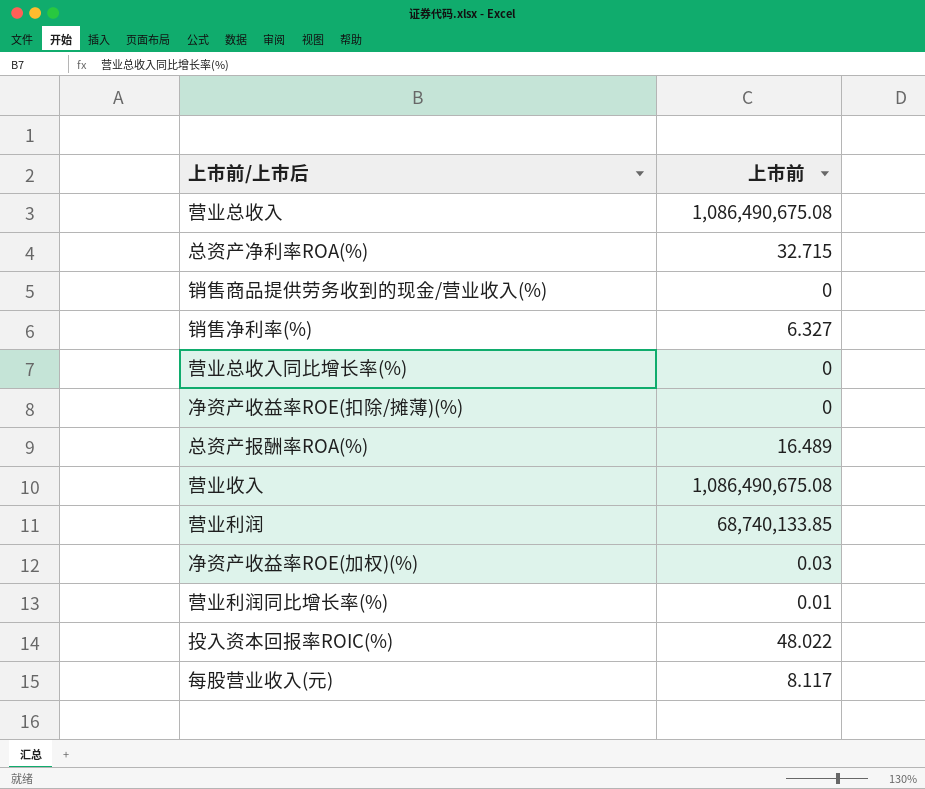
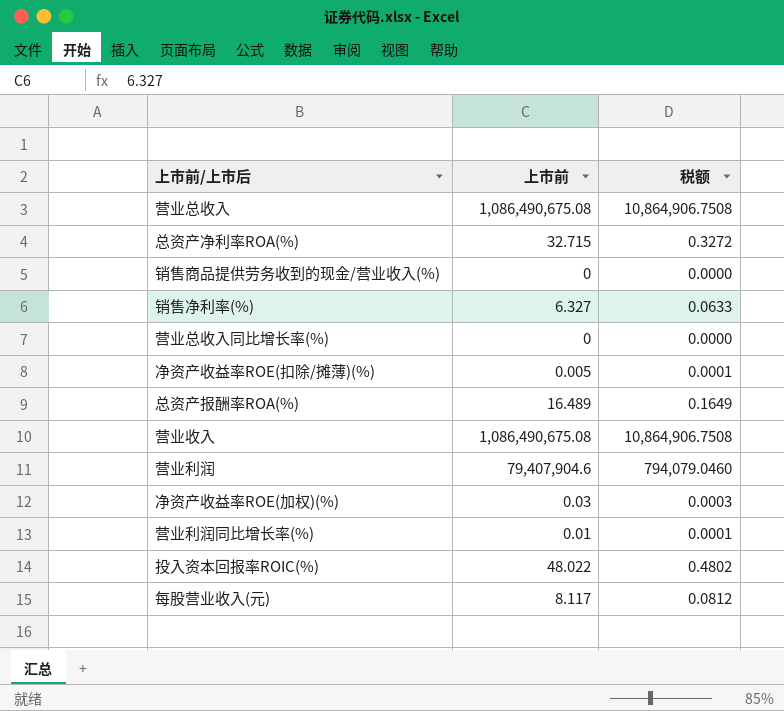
column 税额 | formula: none -> [上市前] * 0.01
净资产收益率ROE(扣除/摊薄)(%) | 上市前: 0 -> 0.005
营业利润 | 上市前: 68,740,133.85 -> 79,407,904.6

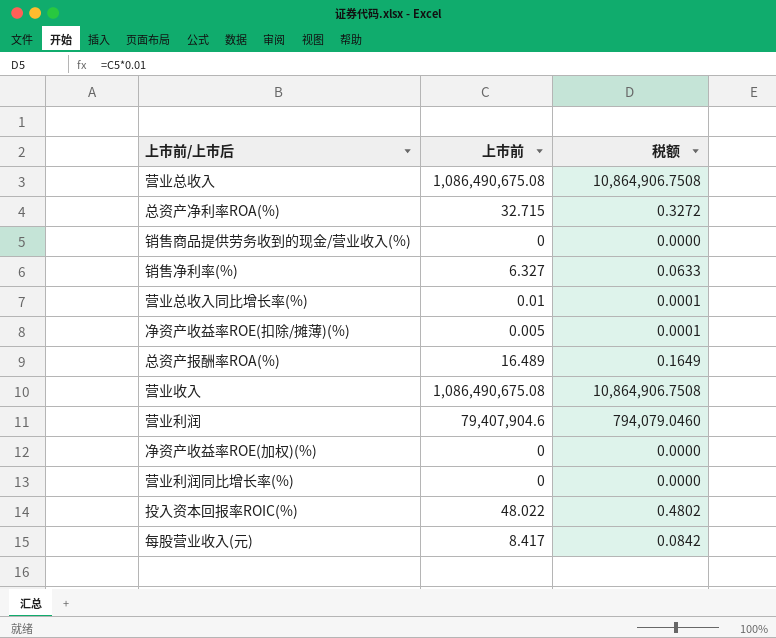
营业总收入同比增长率(%) | 上市前: 0 -> 0.01
营业总收入同比增长率(%) | 税额: 0.0000 -> 0.0001
净资产收益率ROE(加权)(%) | 上市前: 0.03 -> 0
净资产收益率ROE(加权)(%) | 税额: 0.0003 -> 0.0000
营业利润同比增长率(%) | 上市前: 0.01 -> 0
营业利润同比增长率(%) | 税额: 0.0001 -> 0.0000
每股营业收入(元) | 上市前: 8.117 -> 8.417
每股营业收入(元) | 税额: 0.0812 -> 0.0842

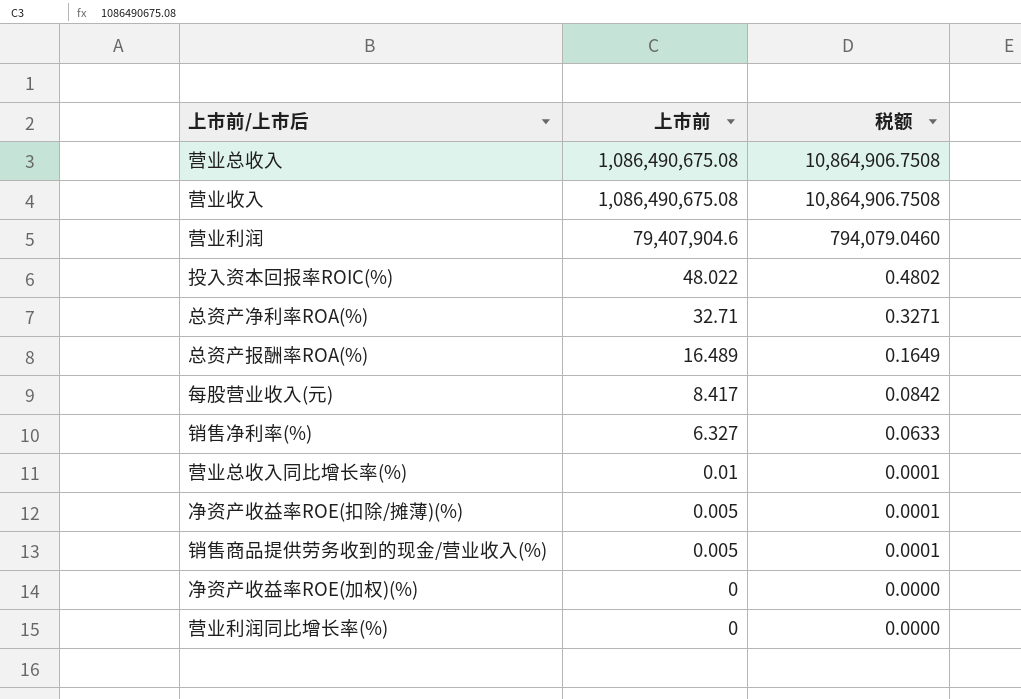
row order: none -> 上市前 descending
总资产净利率ROA(%) | 上市前: 32.715 -> 32.71
总资产净利率ROA(%) | 税额: 0.3272 -> 0.3271
销售商品提供劳务收到的现金/营业收入(%) | 上市前: 0 -> 0.005
销售商品提供劳务收到的现金/营业收入(%) | 税额: 0.0000 -> 0.0001

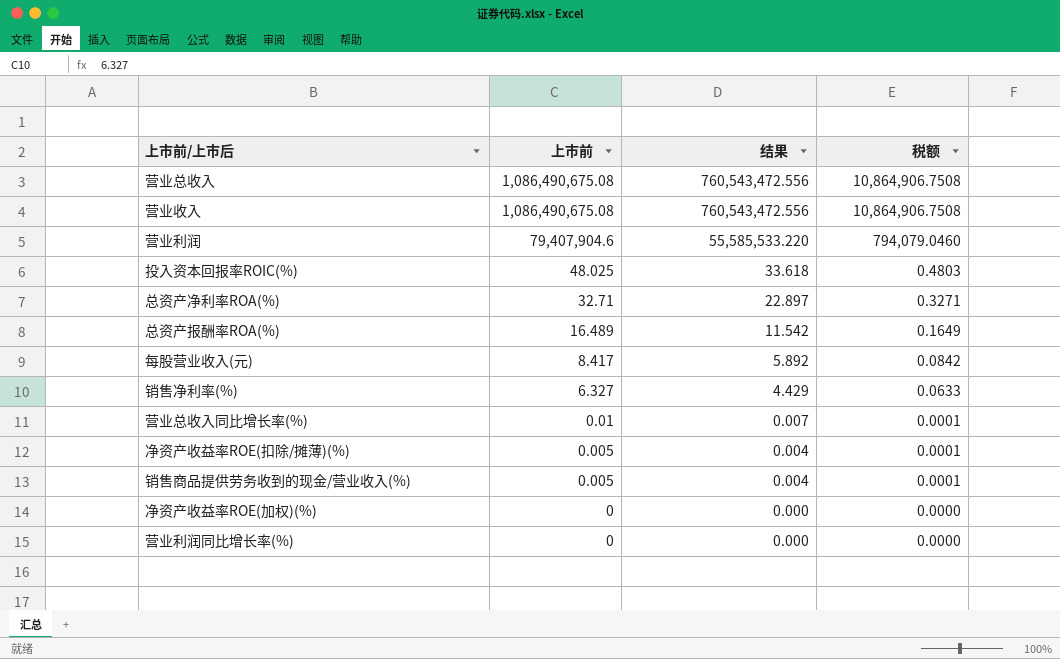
column 结果 | formula: none -> [上市前] * 0.7
投入资本回报率ROIC(%) | 上市前: 48.022 -> 48.025
投入资本回报率ROIC(%) | 税额: 0.4802 -> 0.4803

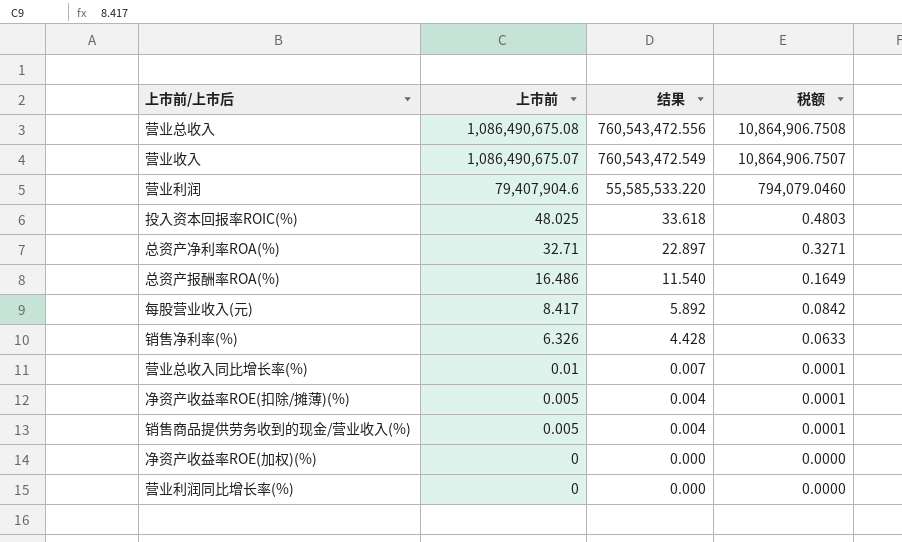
营业收入 | 上市前: 1,086,490,675.08 -> 1,086,490,675.07
营业收入 | 结果: 760,543,472.556 -> 760,543,472.549
营业收入 | 税额: 10,864,906.7508 -> 10,864,906.7507
总资产报酬率ROA(%) | 上市前: 16.489 -> 16.486
总资产报酬率ROA(%) | 结果: 11.542 -> 11.540
销售净利率(%) | 上市前: 6.327 -> 6.326
销售净利率(%) | 结果: 4.429 -> 4.428

